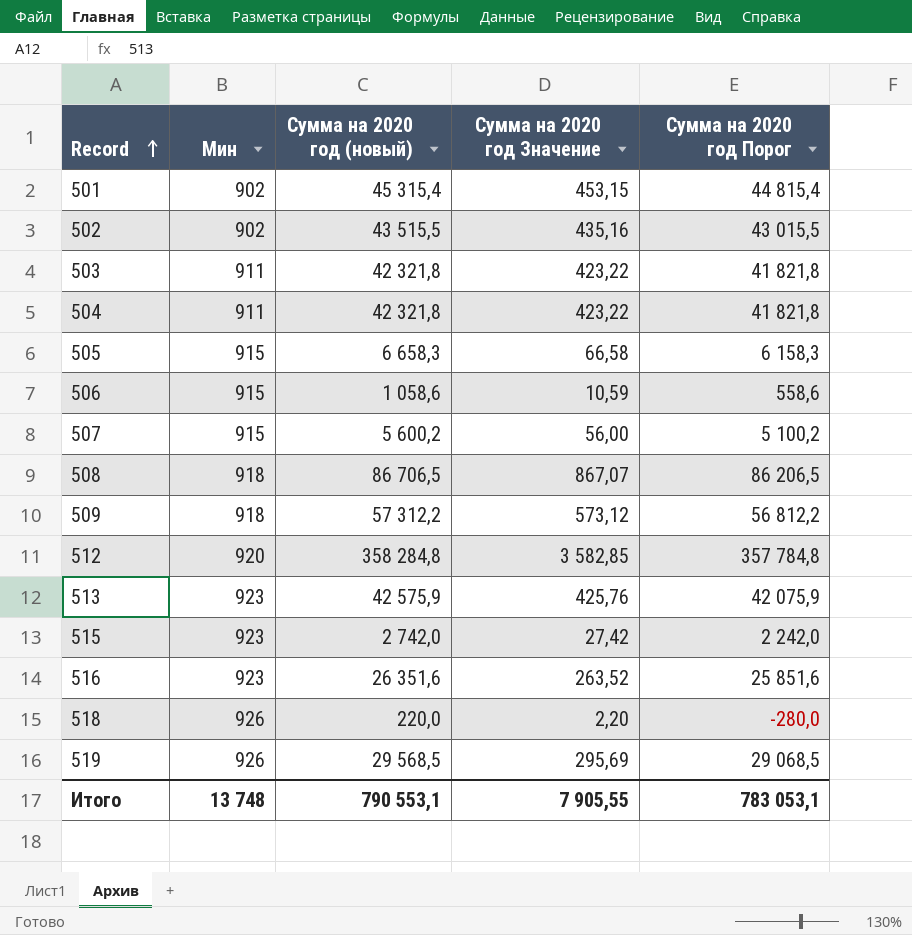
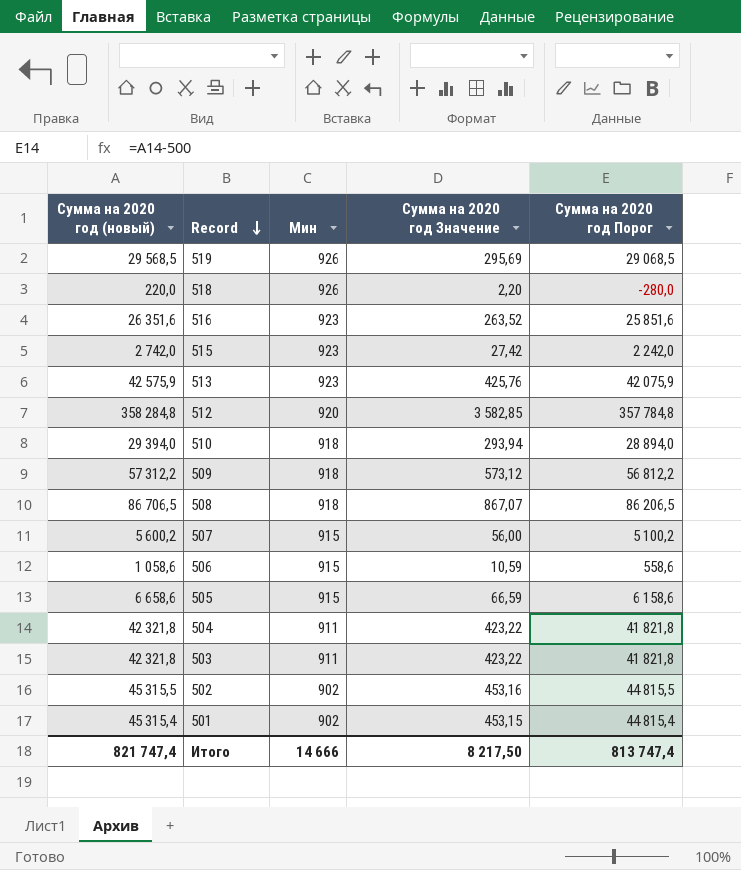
row order: Record ascending -> Record descending
column Сумма на 2020 год (новый) | position: 3 -> 1
row 510: none -> 29 394,0 | 918 | 293,94 | 28 894,0
505 | Сумма на 2020 год (новый): 6 658,3 -> 6 658,6
505 | Сумма на 2020 год Значение: 66,58 -> 66,59
505 | Сумма на 2020 год Порог: 6 158,3 -> 6 158,6
502 | Сумма на 2020 год (новый): 43 515,5 -> 45 315,5
502 | Сумма на 2020 год Значение: 435,16 -> 453,16
502 | Сумма на 2020 год Порог: 43 015,5 -> 44 815,5
Итого | Сумма на 2020 год (новый): 790 553,1 -> 821 747,4
Итого | Мин: 13 748 -> 14 666
Итого | Сумма на 2020 год Значение: 7 905,55 -> 8 217,50
Итого | Сумма на 2020 год Порог: 783 053,1 -> 813 747,4

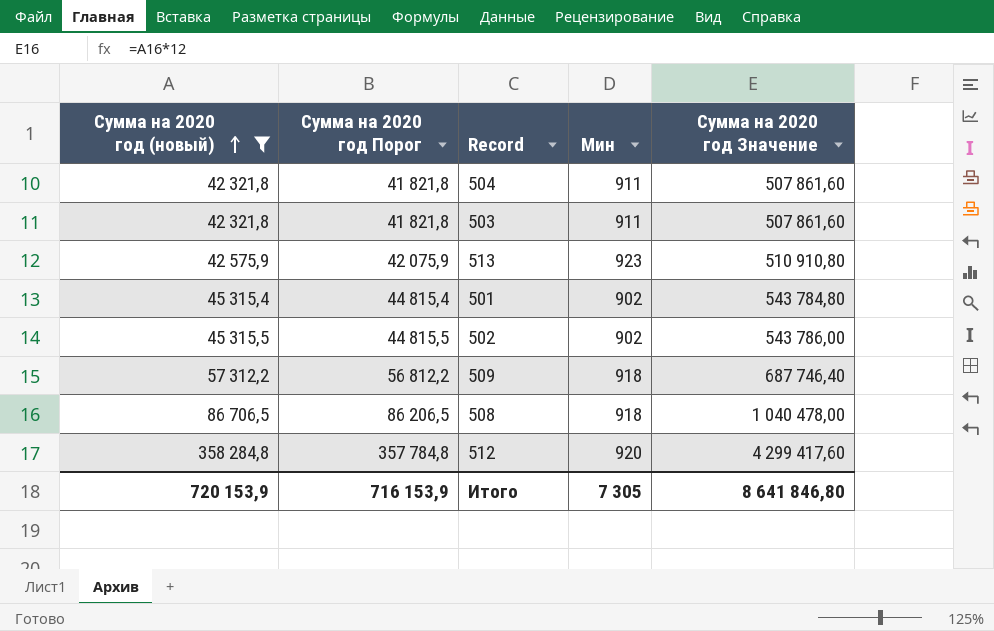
filter: none -> Сумма на 2020 год (новый) >= 42 321,8
row order: Record descending -> Сумма на 2020 год (новый) ascending
column Сумма на 2020 год Порог | position: 5 -> 2
column Сумма на 2020 год Значение | formula: [Сумма на 2020 год (новый)] * 0,01 -> [Сумма на 2020 год (новый)] * 12
Итого | Сумма на 2020 год (новый): 821 747,4 -> 720 153,9
Итого | Сумма на 2020 год Порог: 813 747,4 -> 716 153,9
Итого | Мин: 14 666 -> 7 305
Итого | Сумма на 2020 год Значение: 8 217,50 -> 8 641 846,80

